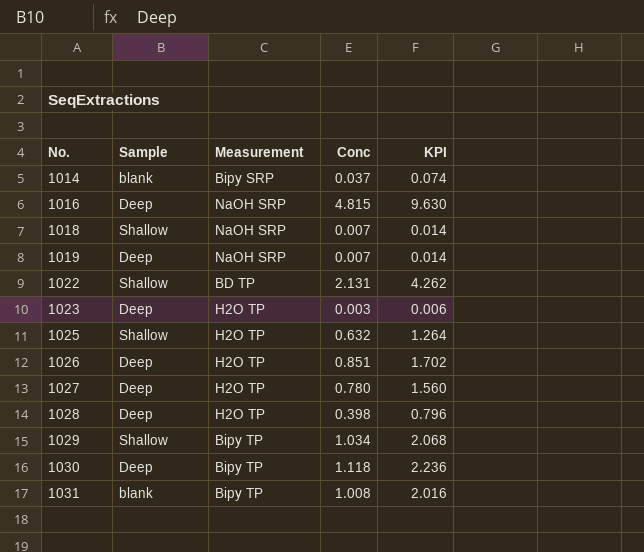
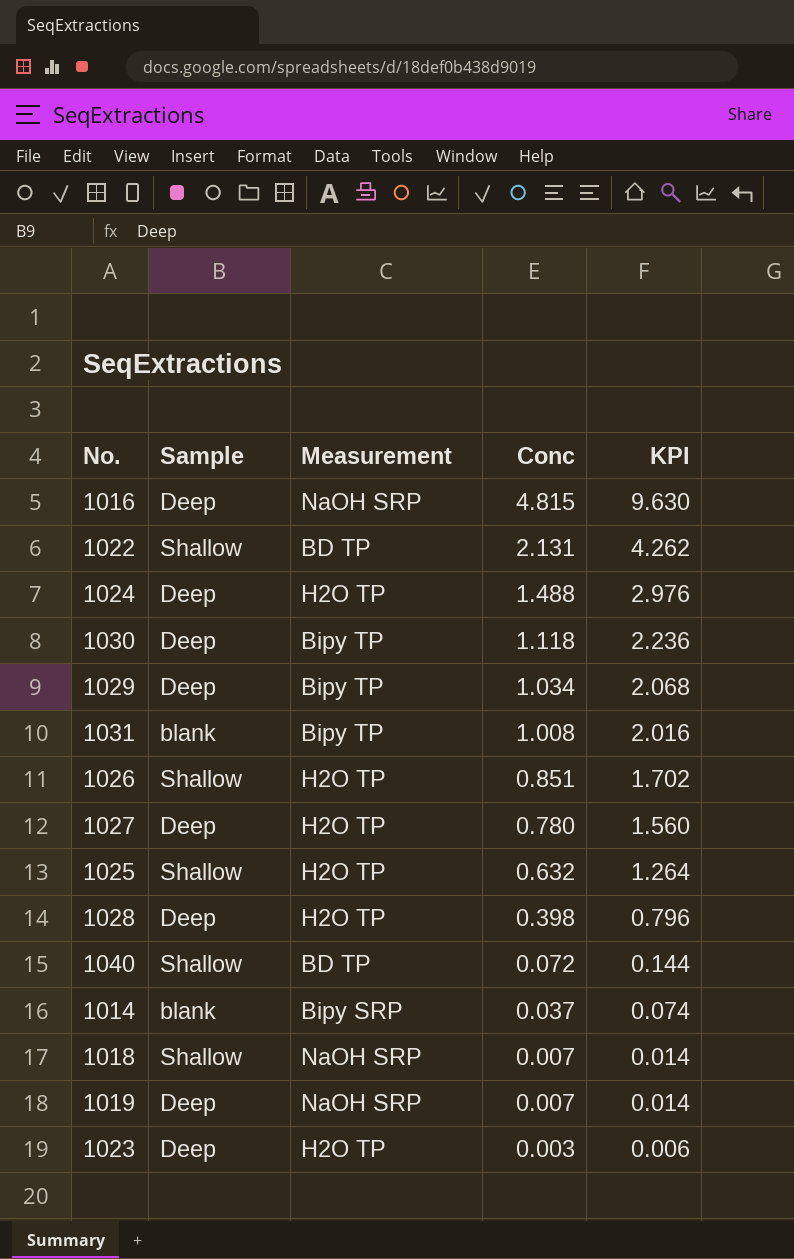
row order: No. ascending -> Conc descending
row 1024: none -> Deep | H2O TP | 1.488 | 2.976
1029 | Sample: Shallow -> Deep
1026 | Sample: Deep -> Shallow
row 1040: none -> Shallow | BD TP | 0.072 | 0.144

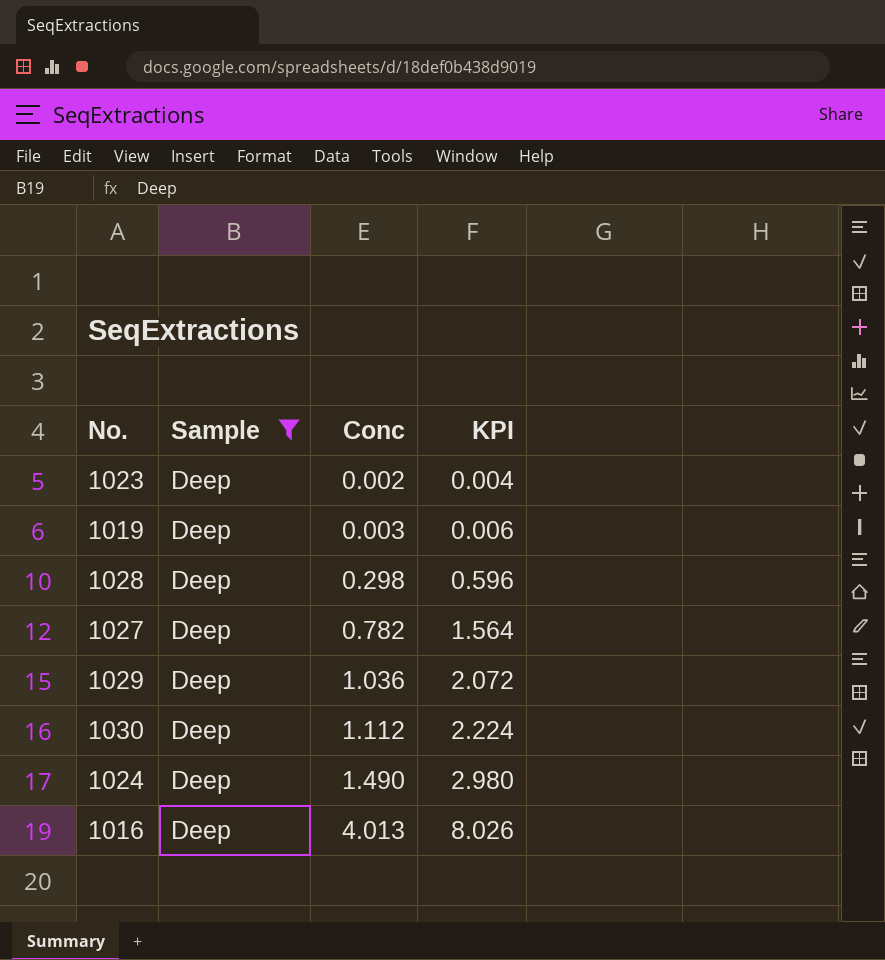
filter: none -> Sample = Deep
row order: Conc descending -> Conc ascending
column Measurement | position: 3 -> none
1023 | Conc: 0.003 -> 0.002
1023 | KPI: 0.006 -> 0.004
1019 | Conc: 0.007 -> 0.003
1019 | KPI: 0.014 -> 0.006
1028 | Conc: 0.398 -> 0.298
1028 | KPI: 0.796 -> 0.596
1027 | Conc: 0.780 -> 0.782
1027 | KPI: 1.560 -> 1.564
1029 | Conc: 1.034 -> 1.036
1029 | KPI: 2.068 -> 2.072
1030 | Conc: 1.118 -> 1.112
1030 | KPI: 2.236 -> 2.224
1024 | Conc: 1.488 -> 1.490
1024 | KPI: 2.976 -> 2.980
1016 | Conc: 4.815 -> 4.013
1016 | KPI: 9.630 -> 8.026

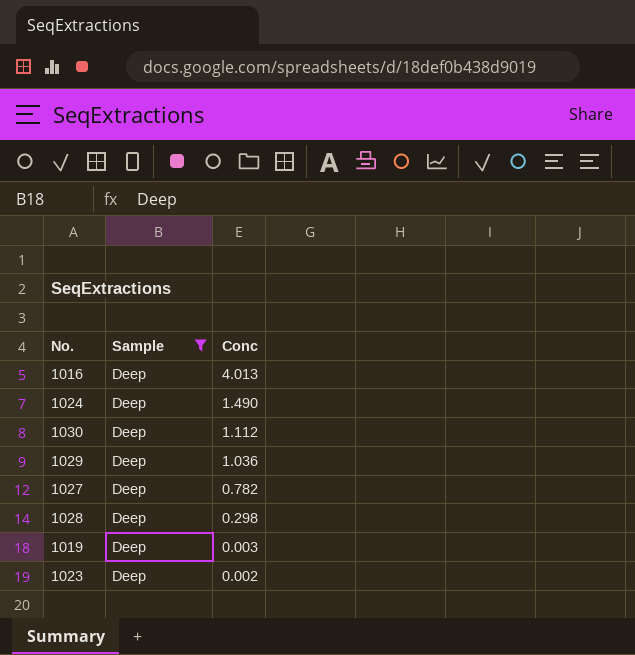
row order: Conc ascending -> Conc descending
column KPI | formula: [Conc] * 2 -> none

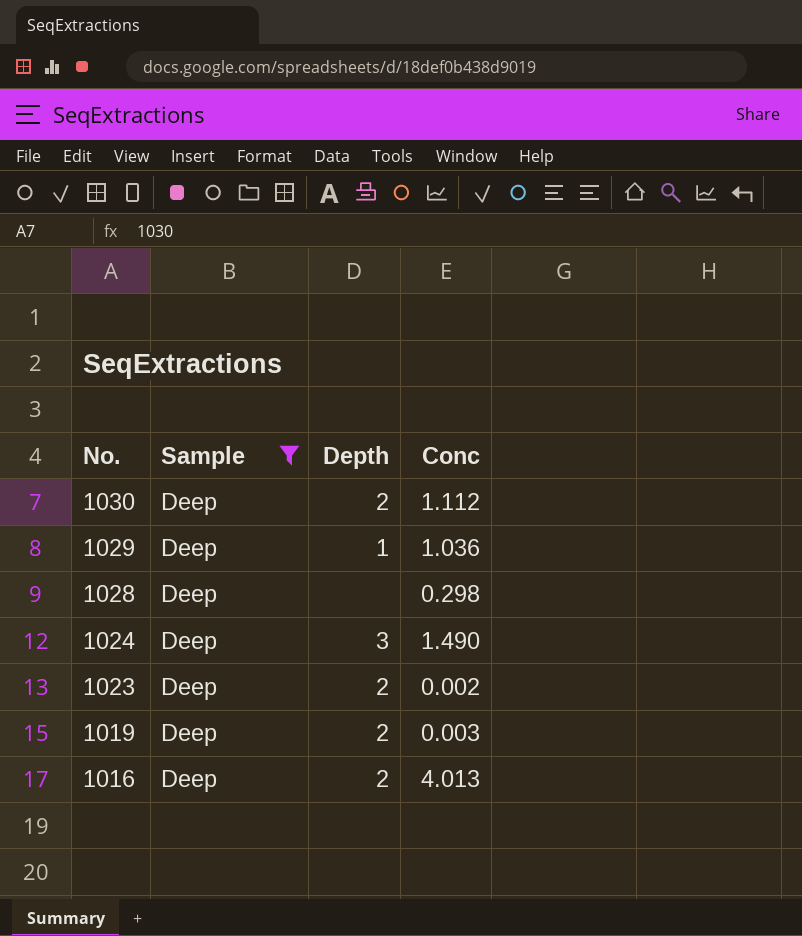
row order: Conc descending -> No. descending
column Depth | position: none -> 3
row 1027: Deep | 0.782 -> none

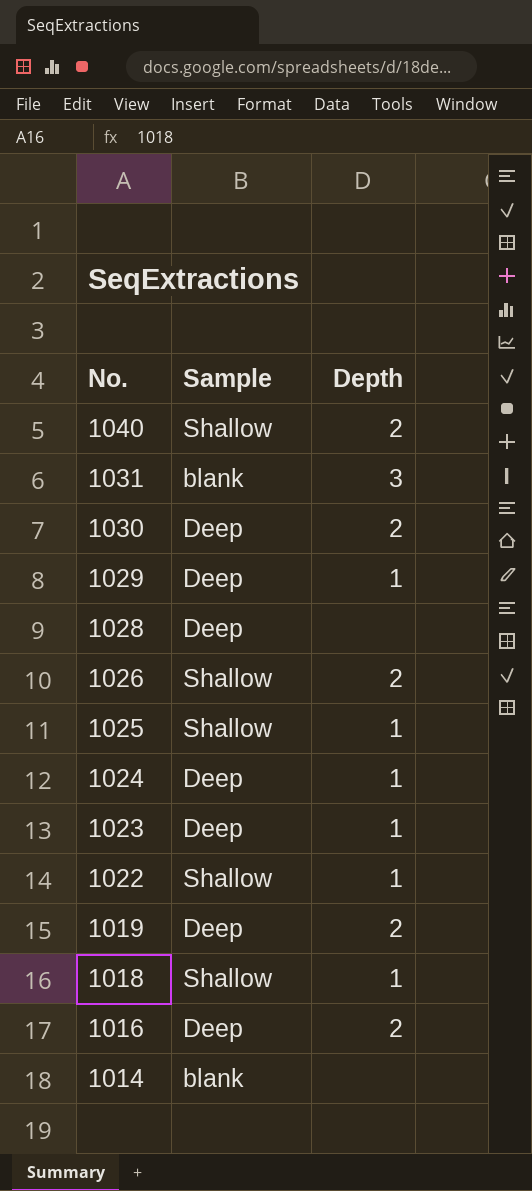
filter: Sample = Deep -> none
column Conc | position: 4 -> none
1024 | Depth: 3 -> 1
1023 | Depth: 2 -> 1

